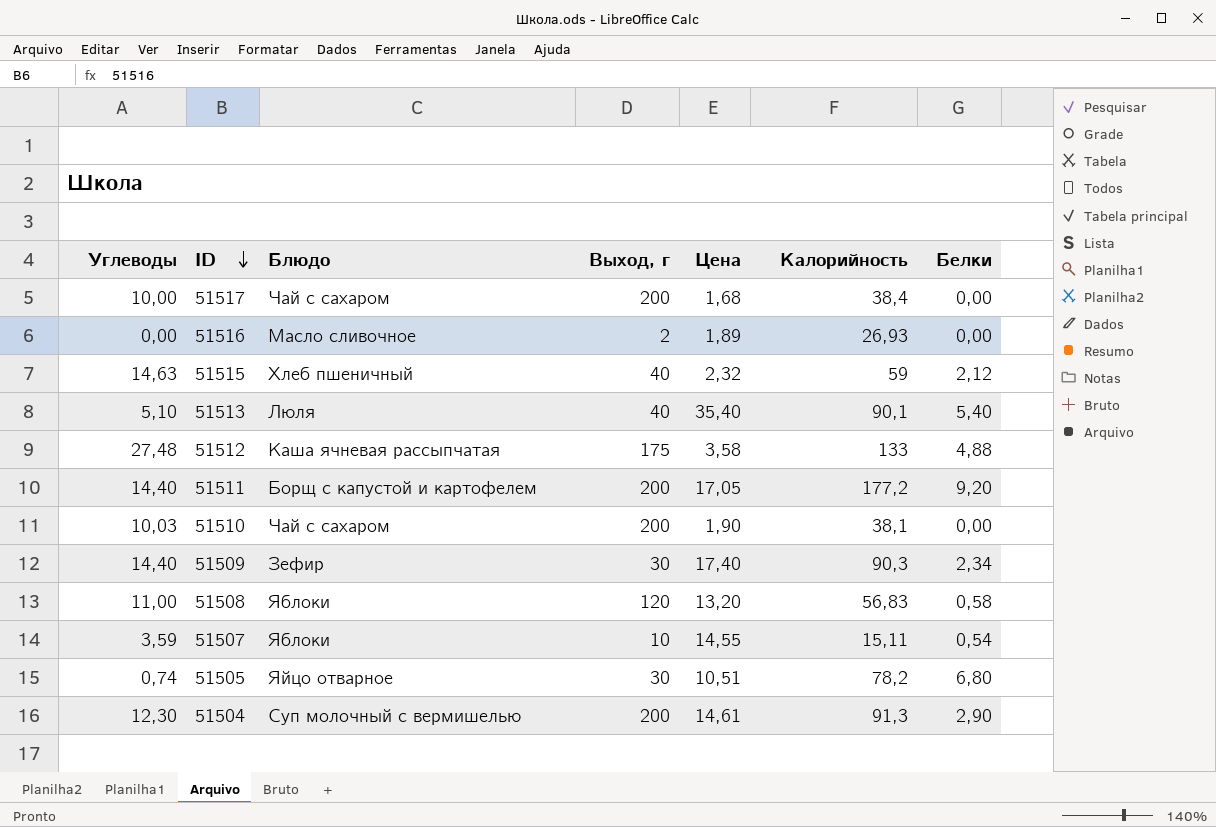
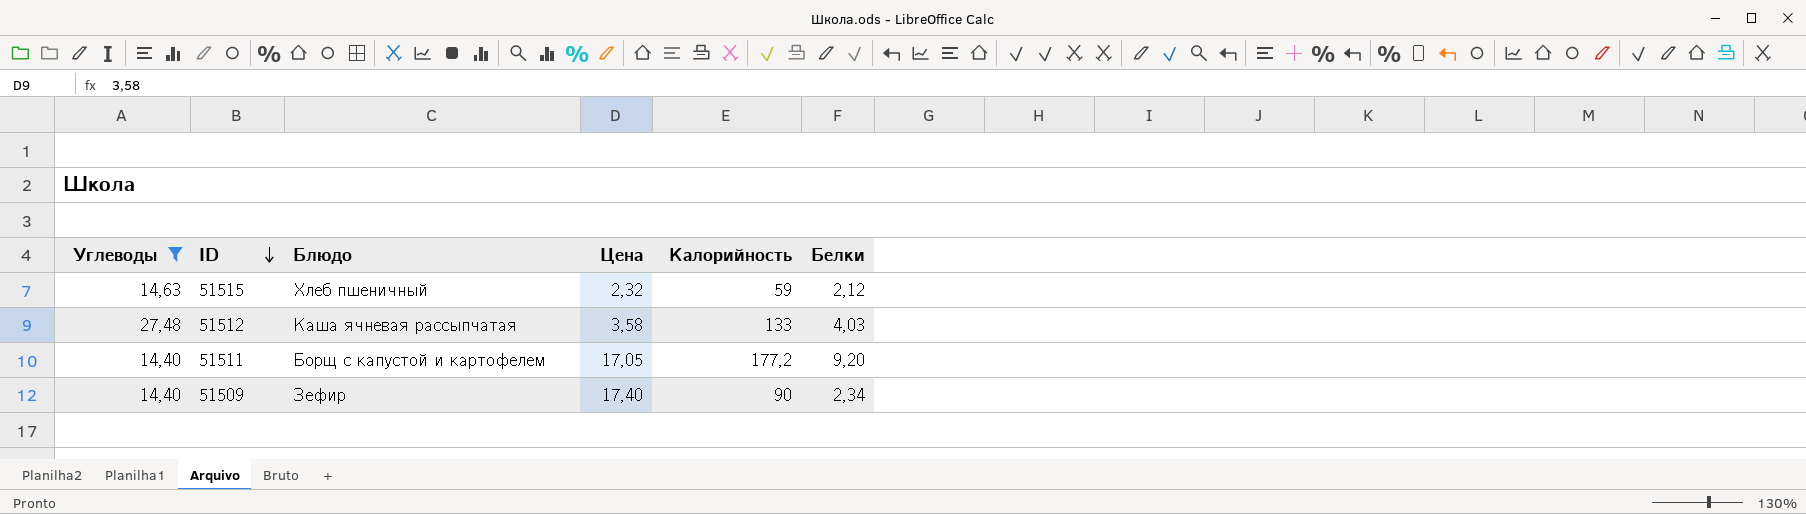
filter: none -> Углеводы >= 14,40
column Выход, г | position: 4 -> none
51512 | Белки: 4,88 -> 4,03
51509 | Калорийность: 90,3 -> 90

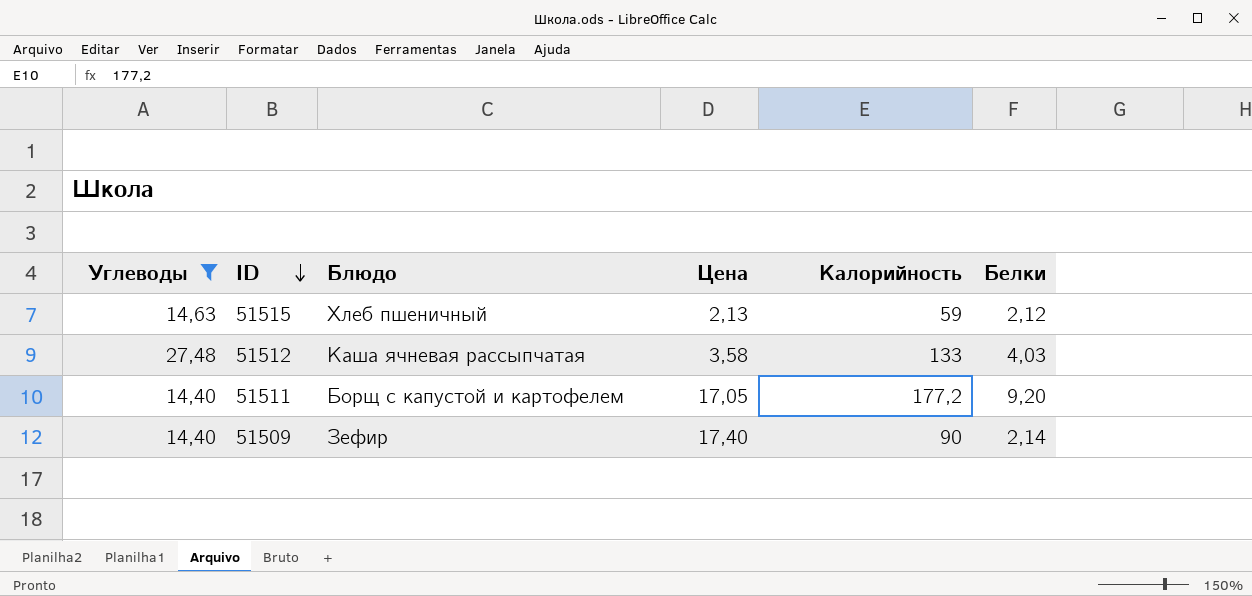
51515 | Цена: 2,32 -> 2,13
51509 | Белки: 2,34 -> 2,14

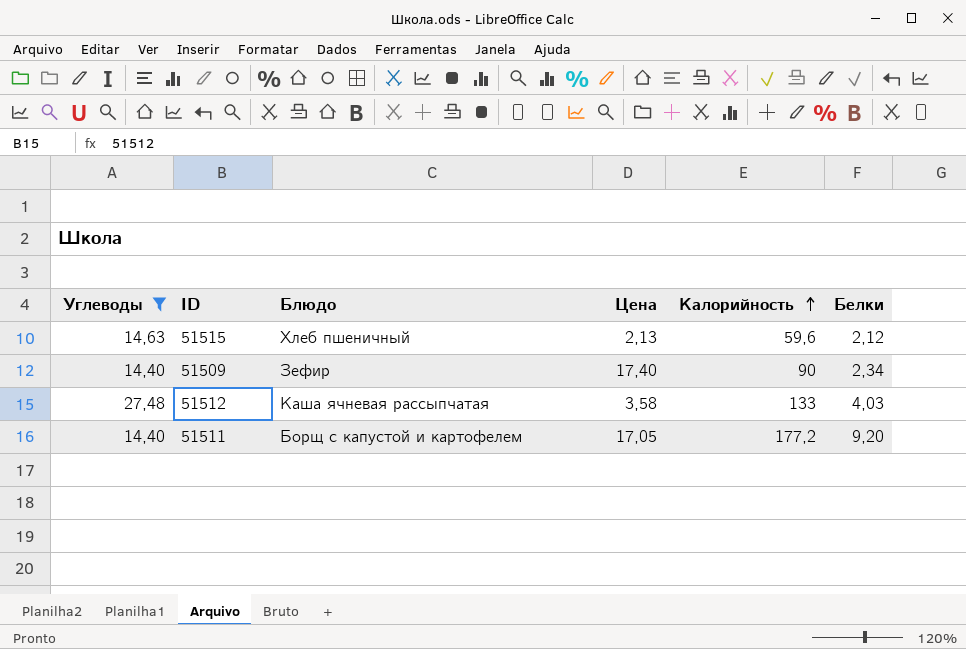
row order: ID descending -> Калорийность ascending
51515 | Калорийность: 59 -> 59,6
51509 | Белки: 2,14 -> 2,34

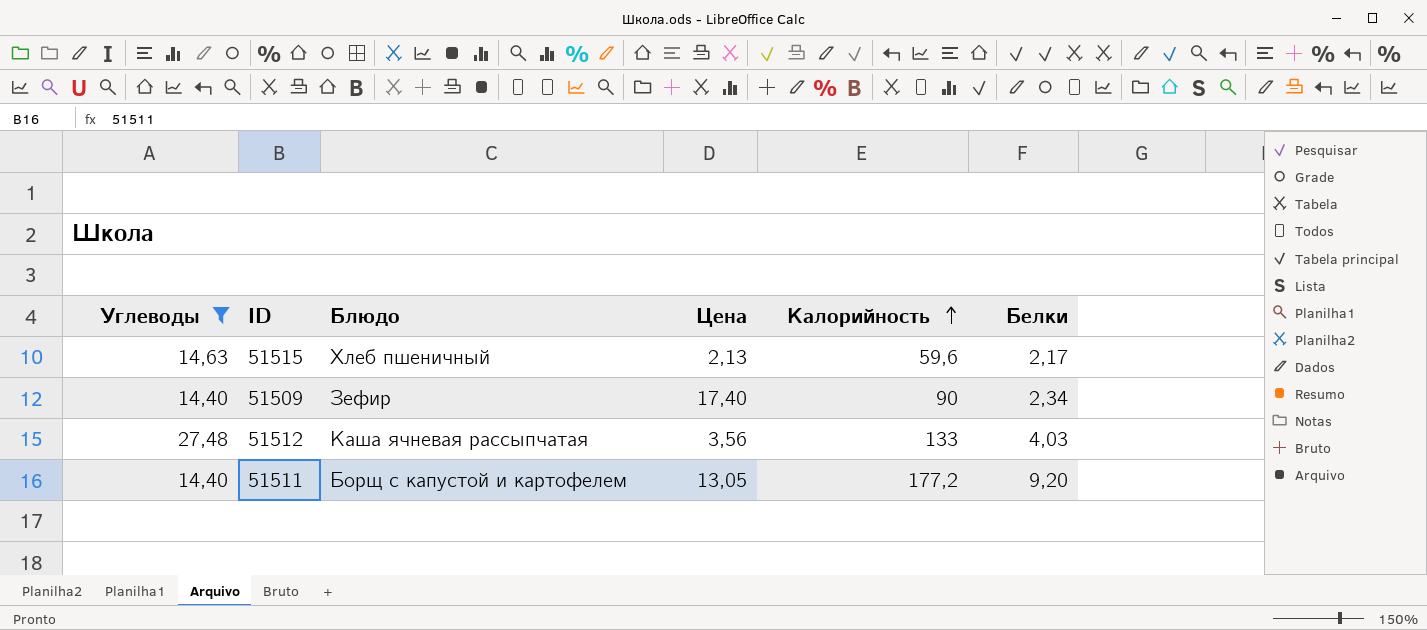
51515 | Белки: 2,12 -> 2,17
51512 | Цена: 3,58 -> 3,56
51511 | Цена: 17,05 -> 13,05

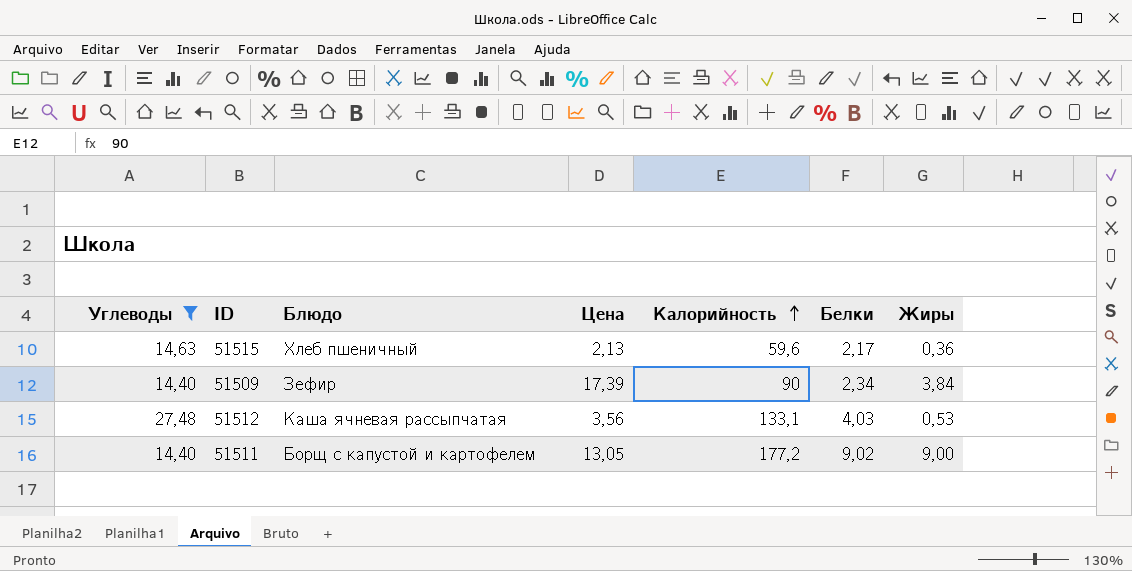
column Жиры | position: none -> 7
51509 | Цена: 17,40 -> 17,39
51512 | Калорийность: 133 -> 133,1
51511 | Белки: 9,20 -> 9,02

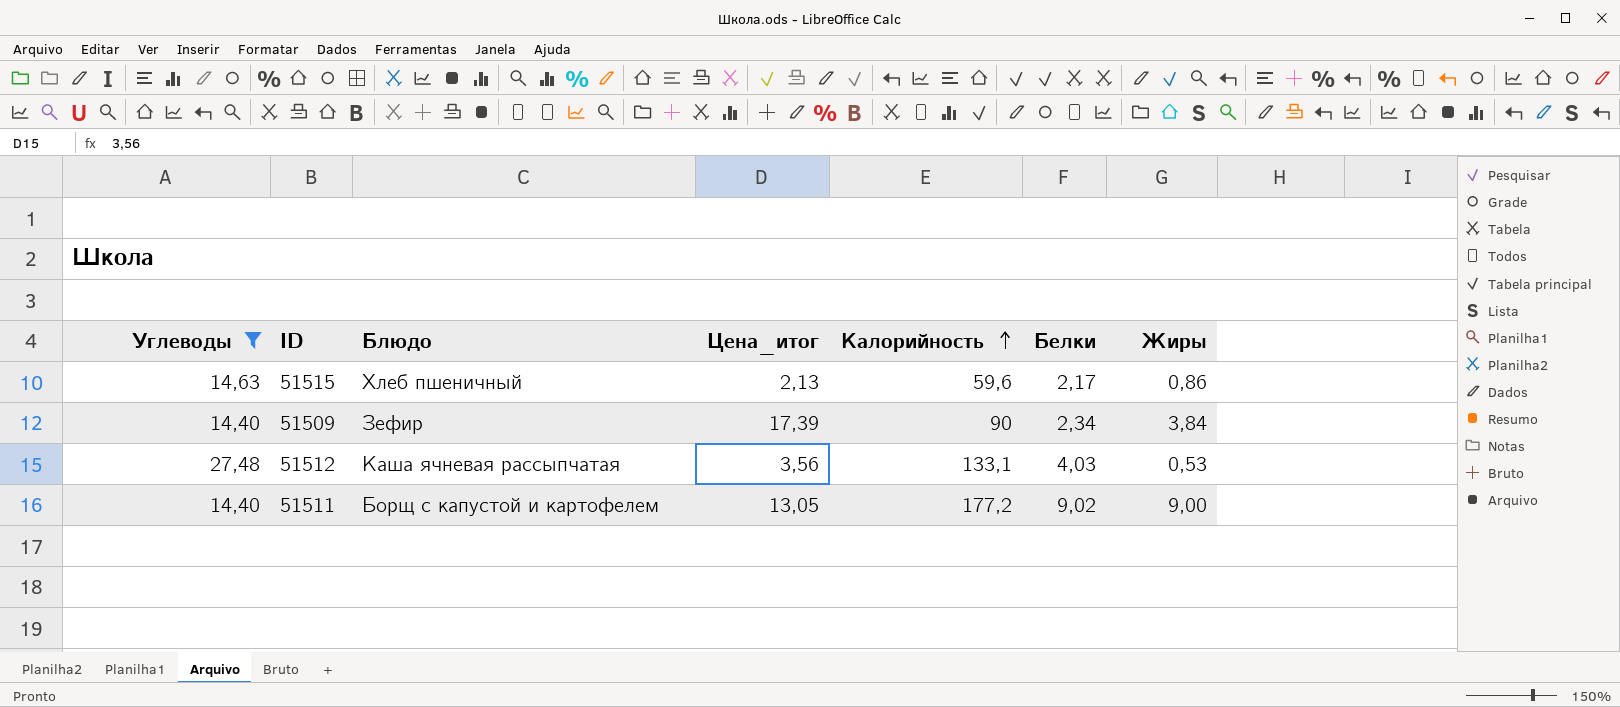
column name: Цена -> Цена_итог
51515 | Жиры: 0,36 -> 0,86

